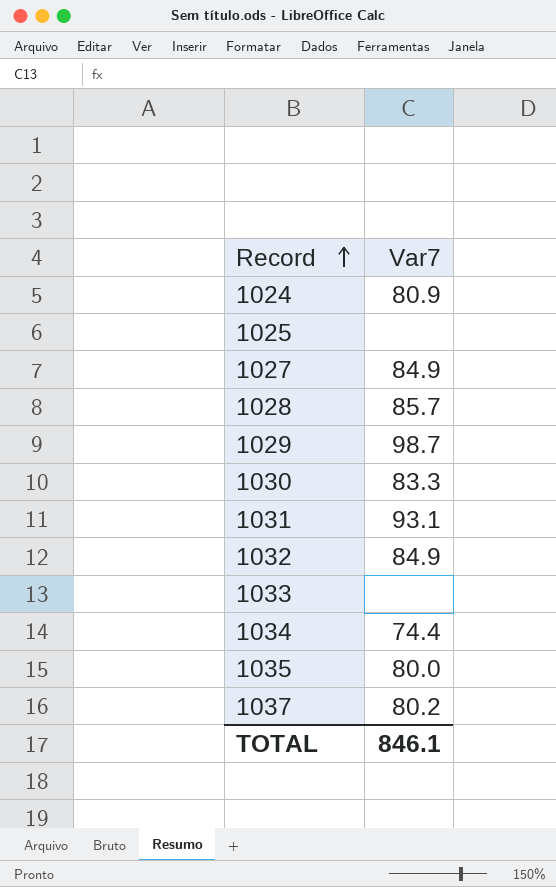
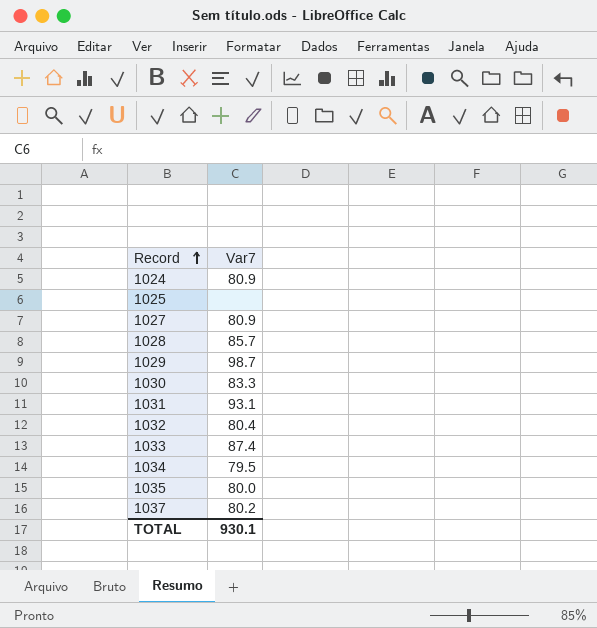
1027 | Var7: 84.9 -> 80.9
1032 | Var7: 84.9 -> 80.4
1033 | Var7: none -> 87.4
1034 | Var7: 74.4 -> 79.5
TOTAL | Var7: 846.1 -> 930.1

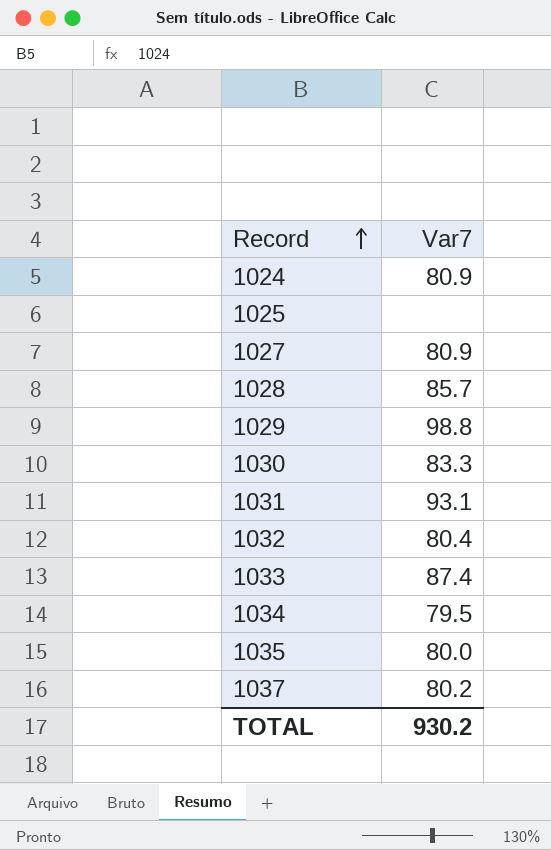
1029 | Var7: 98.7 -> 98.8
TOTAL | Var7: 930.1 -> 930.2

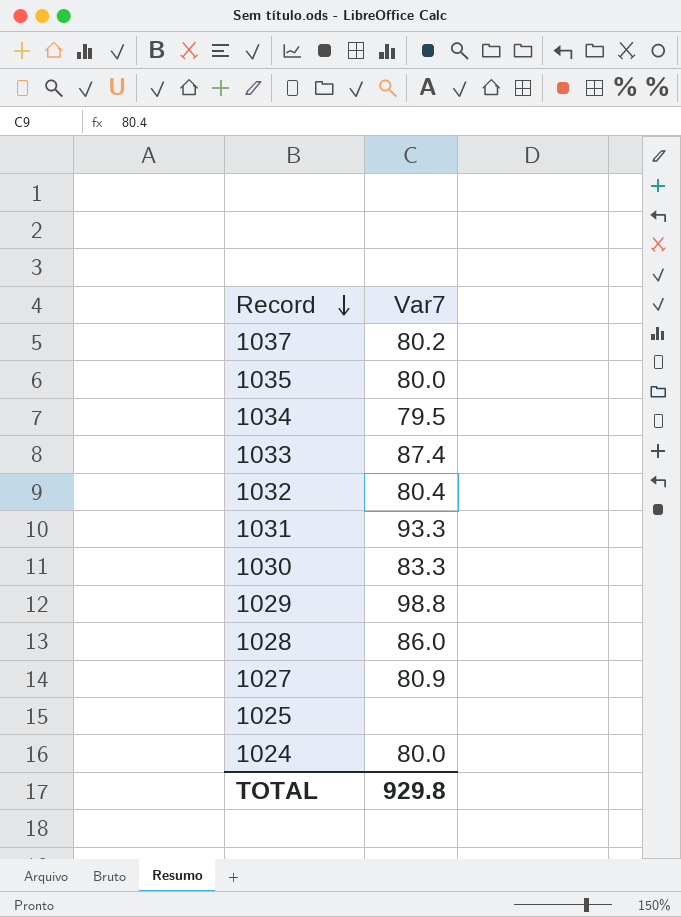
row order: Record ascending -> Record descending
1031 | Var7: 93.1 -> 93.3
1028 | Var7: 85.7 -> 86.0
1024 | Var7: 80.9 -> 80.0
TOTAL | Var7: 930.2 -> 929.8

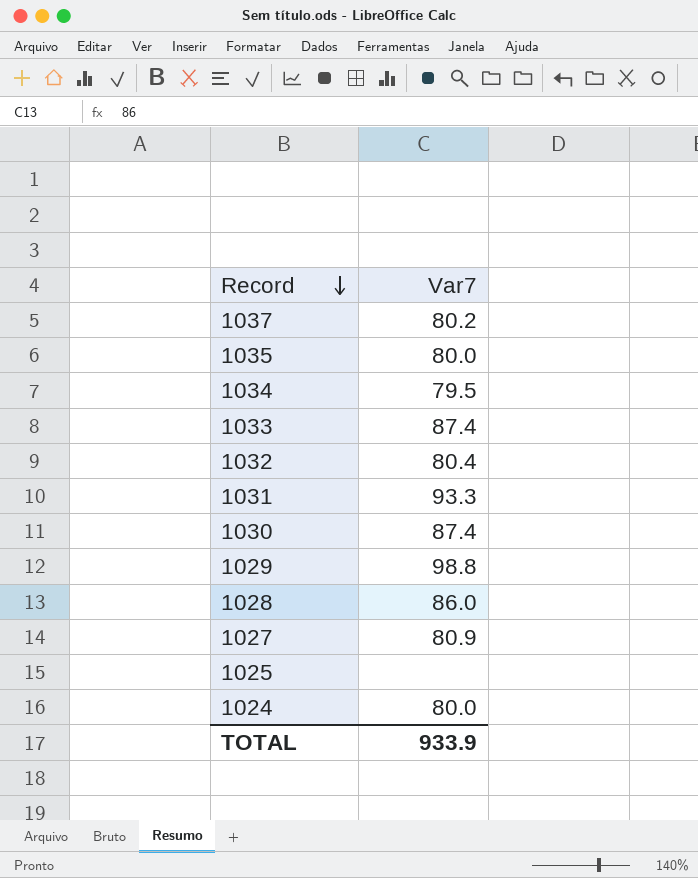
1030 | Var7: 83.3 -> 87.4
TOTAL | Var7: 929.8 -> 933.9

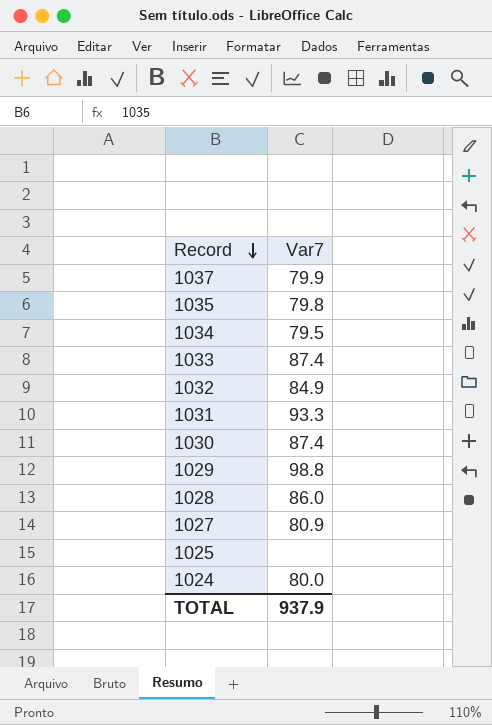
1037 | Var7: 80.2 -> 79.9
1035 | Var7: 80.0 -> 79.8
1032 | Var7: 80.4 -> 84.9
TOTAL | Var7: 933.9 -> 937.9

